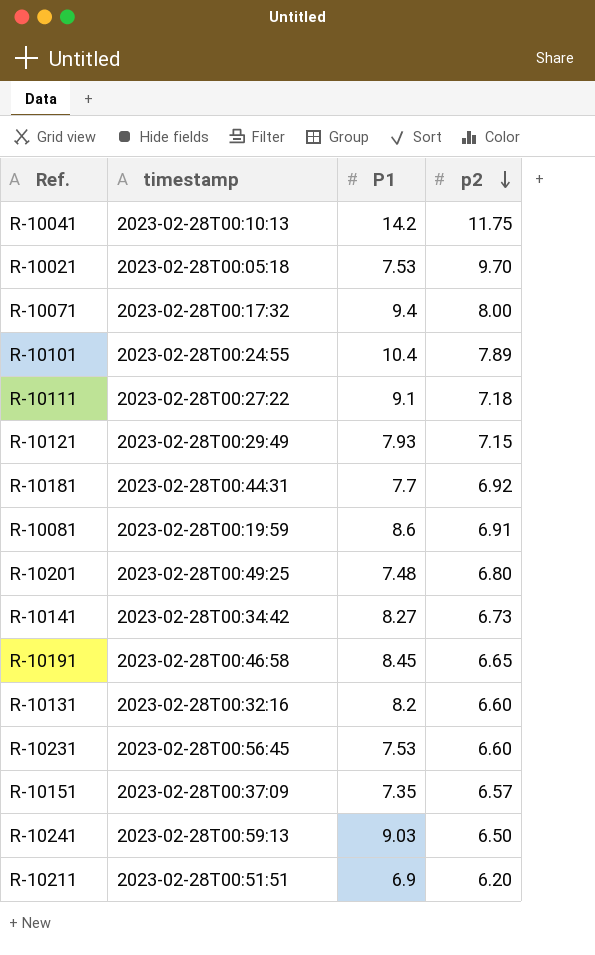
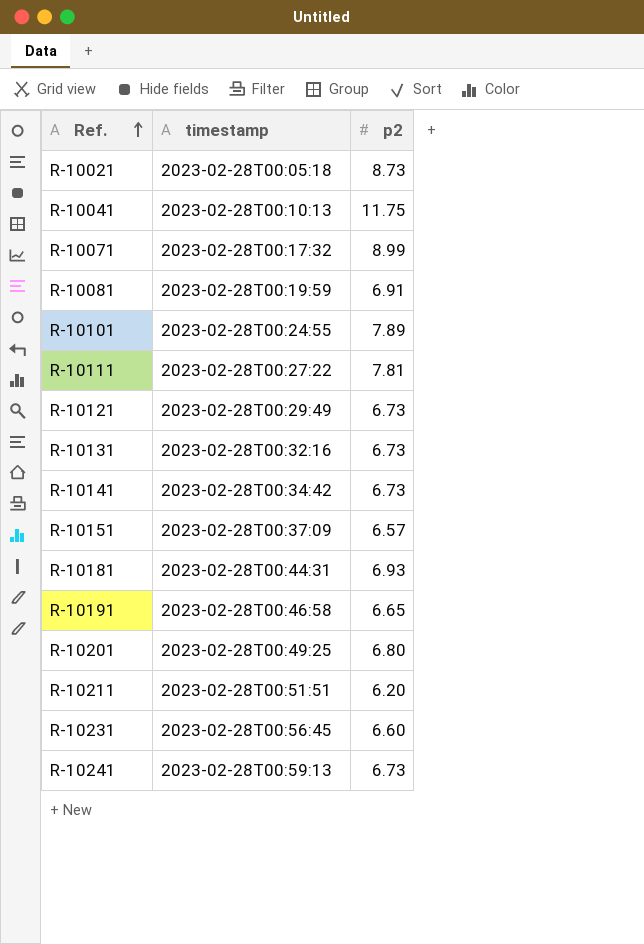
row order: p2 descending -> Ref. ascending
column P1 | position: 3 -> none
R-10021 | p2: 9.70 -> 8.73
R-10071 | p2: 8.00 -> 8.99
R-10111 | p2: 7.18 -> 7.81
R-10121 | p2: 7.15 -> 6.73
R-10131 | p2: 6.60 -> 6.73
R-10181 | p2: 6.92 -> 6.93
R-10241 | p2: 6.50 -> 6.73

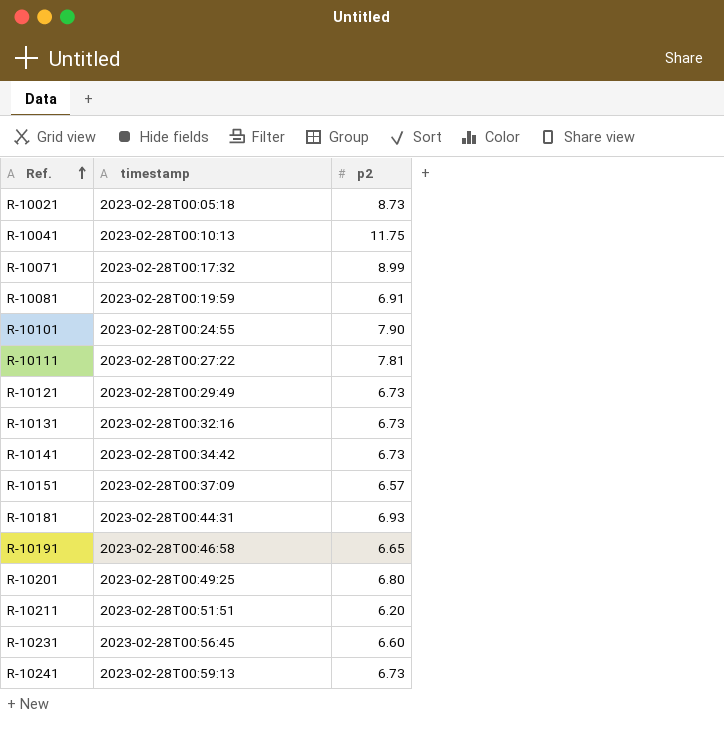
R-10101 | p2: 7.89 -> 7.90

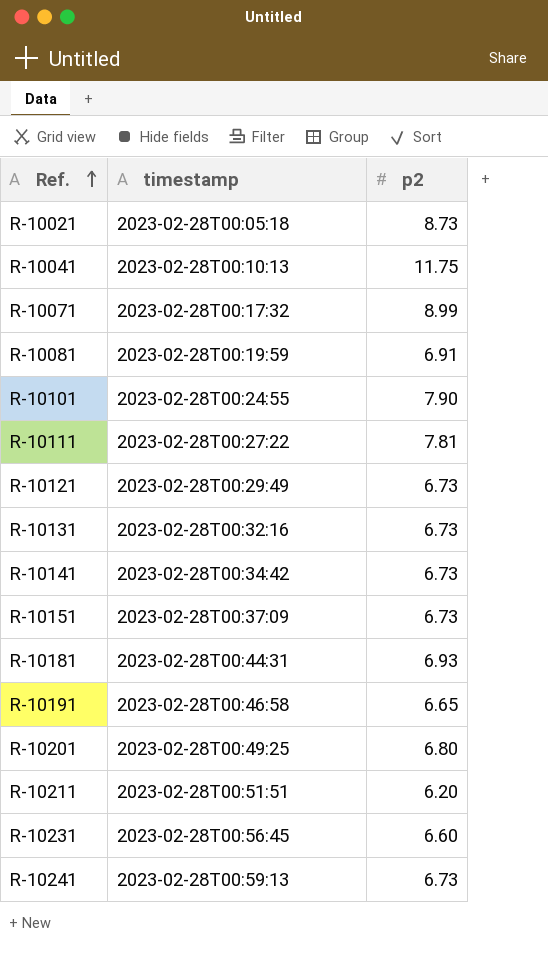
R-10151 | p2: 6.57 -> 6.73

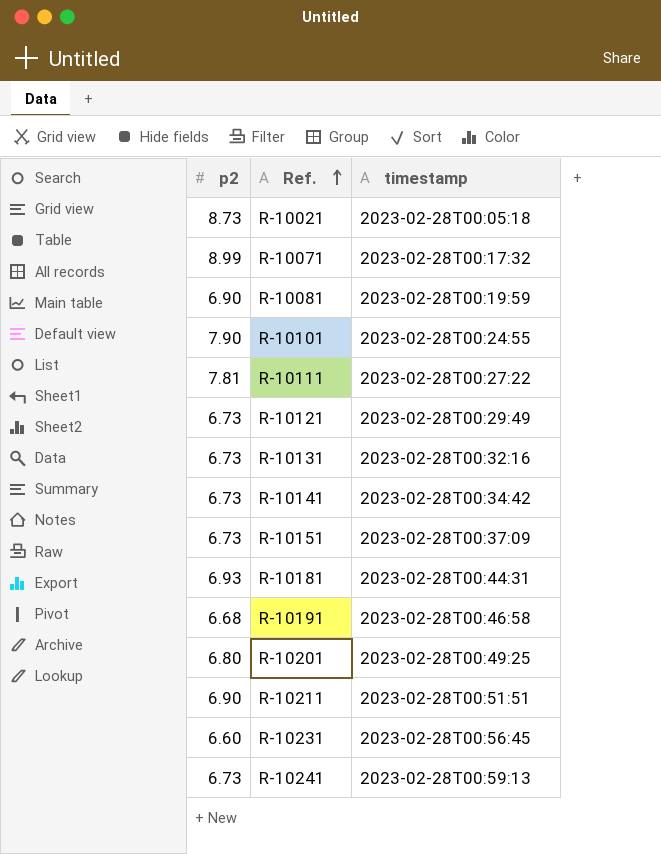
column p2 | position: 3 -> 1
row R-10041: 2023-02-28T00:10:13 | 11.75 -> none
R-10081 | p2: 6.91 -> 6.90
R-10191 | p2: 6.65 -> 6.68
R-10211 | p2: 6.20 -> 6.90

